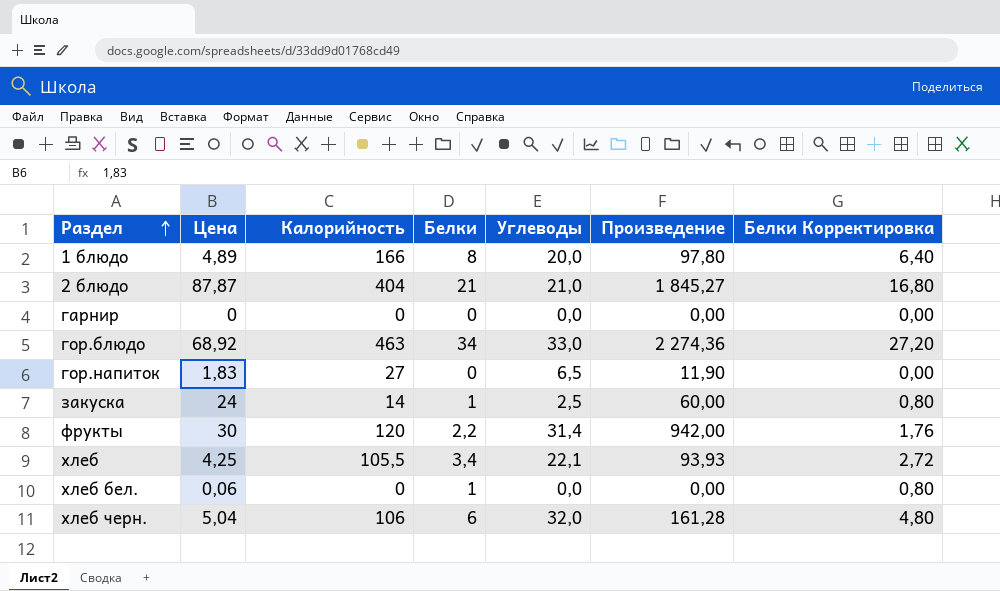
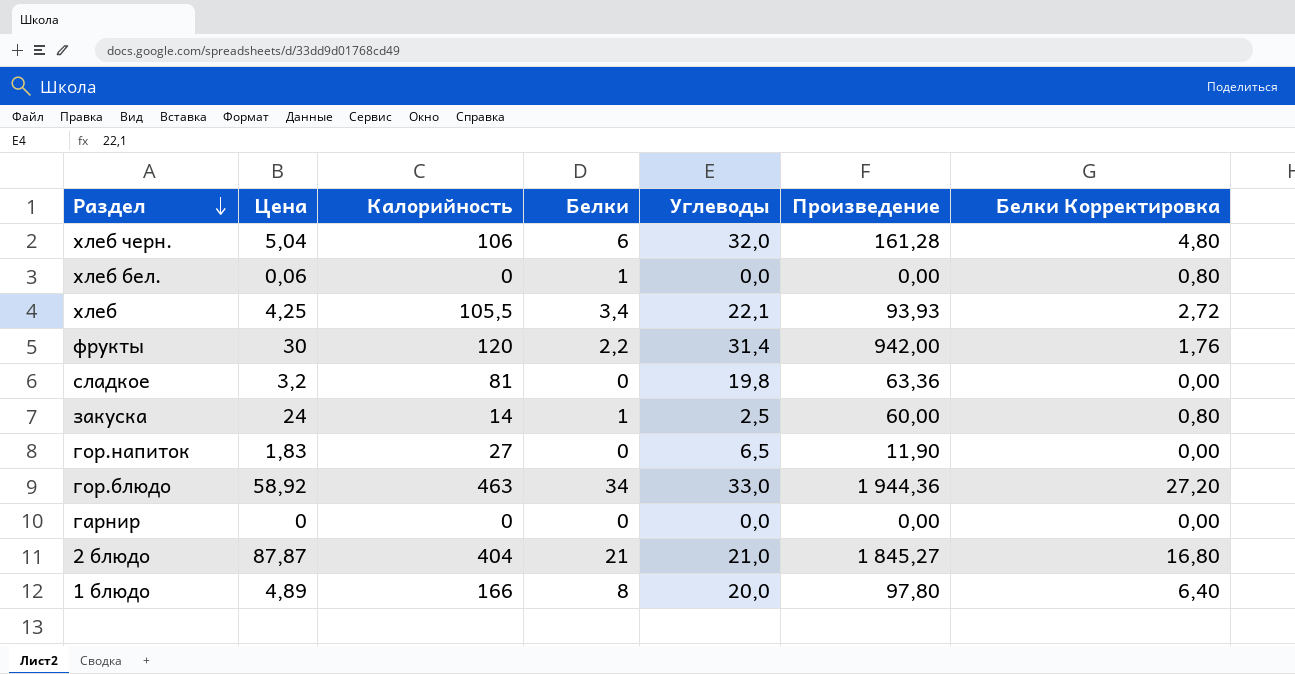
row order: Раздел ascending -> Раздел descending
row сладкое: none -> 3,2 | 81 | 0 | 19,8 | 63,36 | 0,00
гор.блюдо | Цена: 68,92 -> 58,92
гор.блюдо | Произведение: 2 274,36 -> 1 944,36

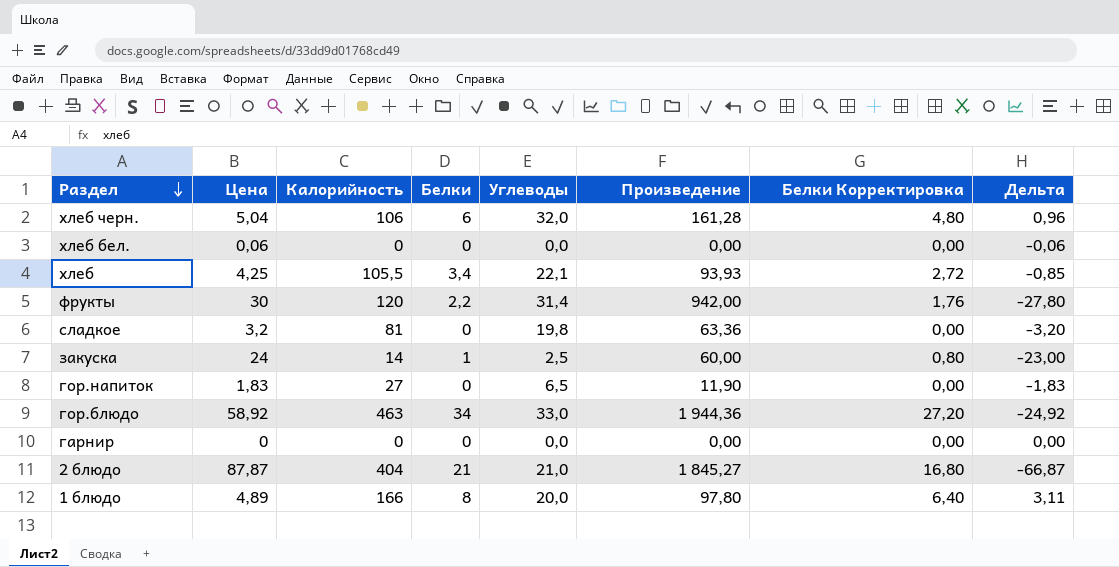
column Дельта | formula: none -> [Белки] - [Цена]
хлеб бел. | Белки: 1 -> 0
хлеб бел. | Белки Корректировка: 0,80 -> 0,00

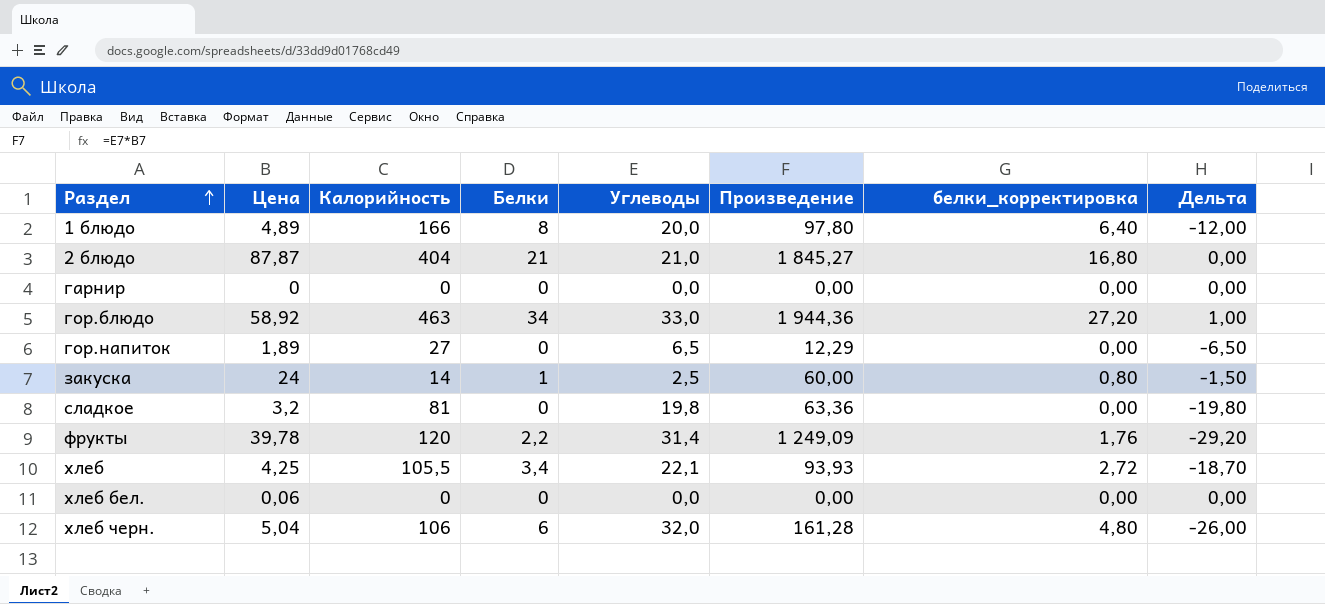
row order: Раздел descending -> Раздел ascending
column name: Белки Корректировка -> белки_корректировка
column Дельта | formula: [Белки] - [Цена] -> [Белки] - [Углеводы]
гор.напиток | Цена: 1,83 -> 1,89
гор.напиток | Произведение: 11,90 -> 12,29
фрукты | Цена: 30 -> 39,78
фрукты | Произведение: 942,00 -> 1 249,09

